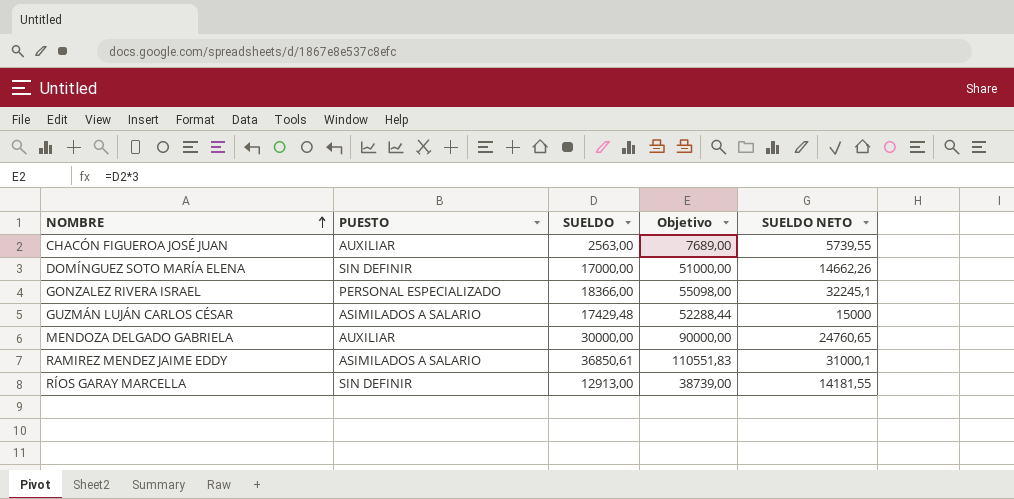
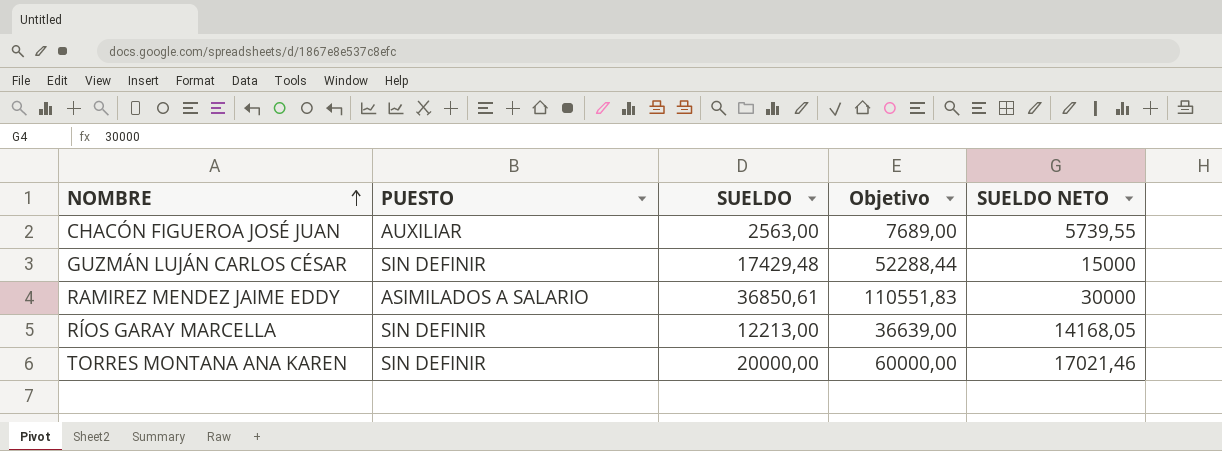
row DOMÍNGUEZ SOTO MARÍA ELENA: SIN DEFINIR | 17000,00 | 51000,00 | 14662,26 -> none
row GONZALEZ RIVERA ISRAEL: PERSONAL ESPECIALIZADO | 18366,00 | 55098,00 | 32245,1 -> none
row MENDOZA DELGADO GABRIELA: AUXILIAR | 30000,00 | 90000,00 | 24760,65 -> none
GUZMÁN LUJÁN CARLOS CÉSAR | PUESTO: ASIMILADOS A SALARIO -> SIN DEFINIR
RAMIREZ MENDEZ JAIME EDDY | SUELDO NETO: 31000,1 -> 30000
RÍOS GARAY MARCELLA | SUELDO: 12913,00 -> 12213,00
RÍOS GARAY MARCELLA | Objetivo: 38739,00 -> 36639,00
RÍOS GARAY MARCELLA | SUELDO NETO: 14181,55 -> 14168,05
row TORRES MONTANA ANA KAREN: none -> SIN DEFINIR | 20000,00 | 60000,00 | 17021,46

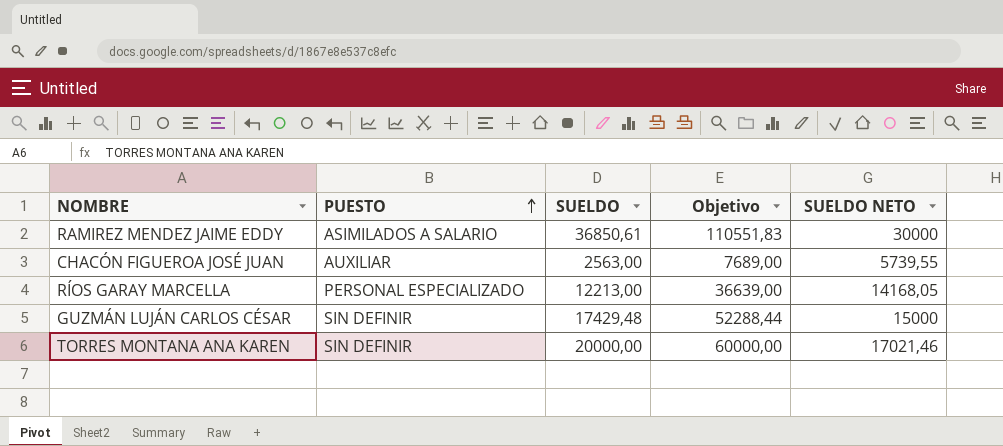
row order: NOMBRE ascending -> PUESTO ascending
RÍOS GARAY MARCELLA | PUESTO: SIN DEFINIR -> PERSONAL ESPECIALIZADO

